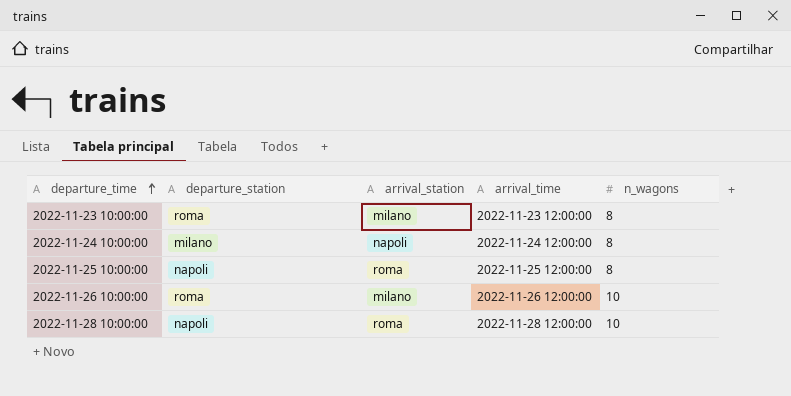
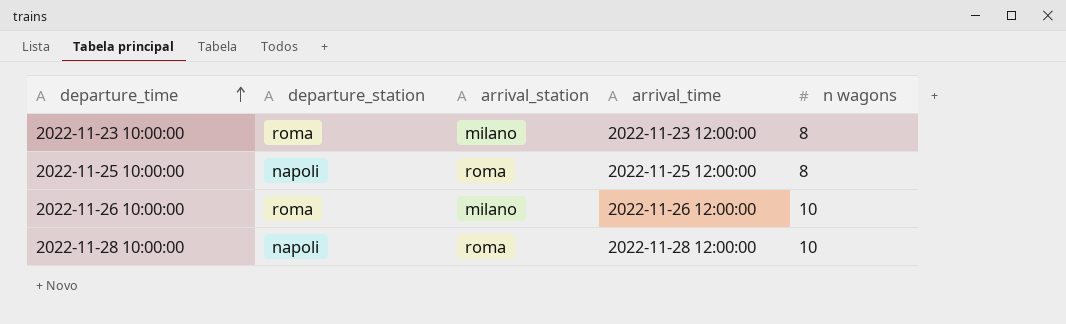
column name: n_wagons -> n wagons
row 2022-11-24 10:00:00: milano | napoli | 2022-11-24 12:00:00 | 8 -> none

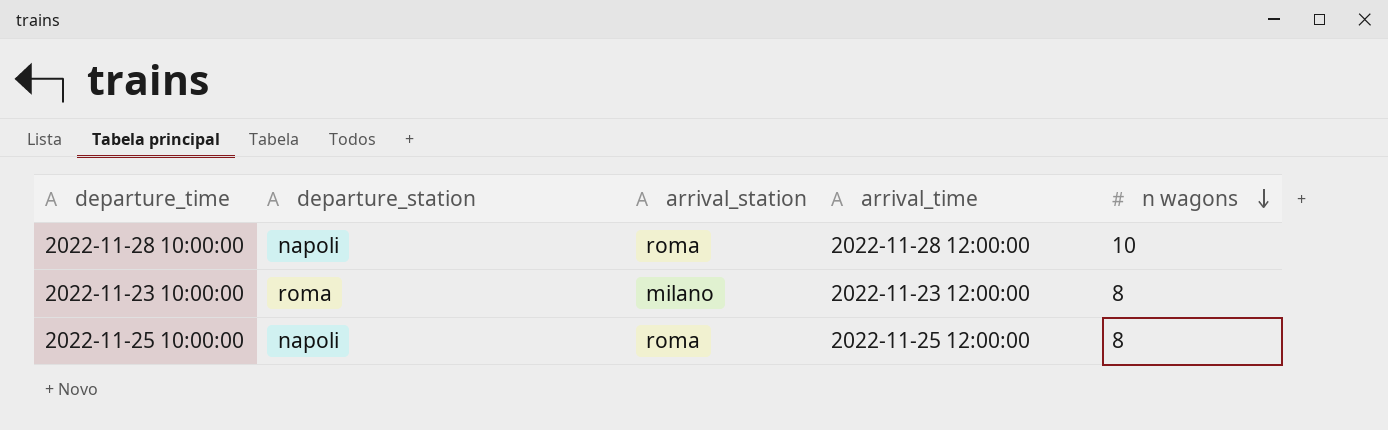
row order: departure_time ascending -> n wagons descending
row 2022-11-26 10:00:00: roma | milano | 2022-11-26 12:00:00 | 10 -> none

